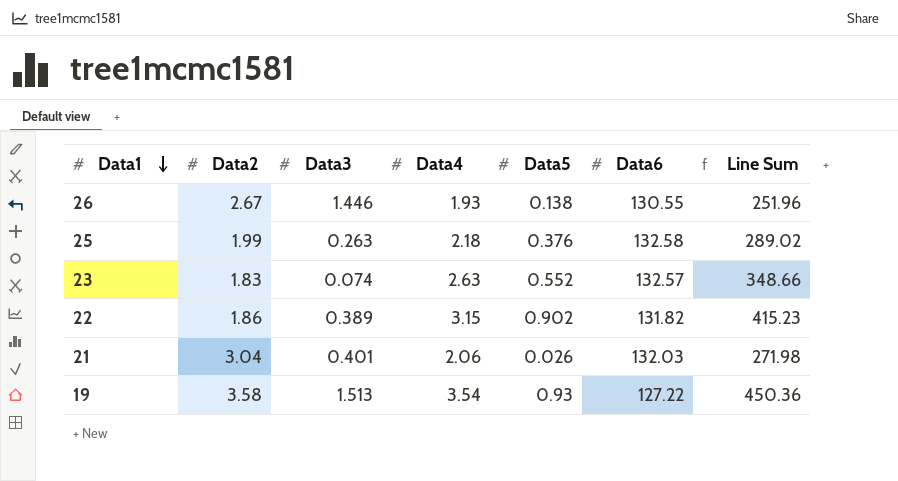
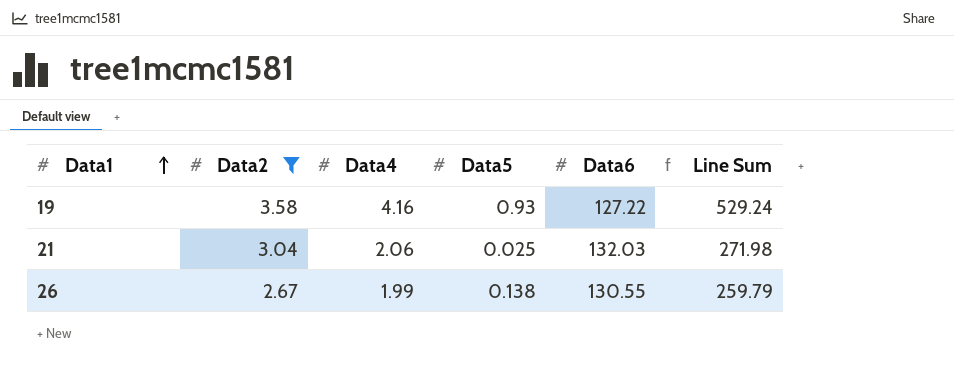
filter: none -> Data2 >= 2.67
row order: Data1 descending -> Data1 ascending
column Data3 | position: 3 -> none
19 | Data4: 3.54 -> 4.16
19 | Line Sum: 450.36 -> 529.24
21 | Data5: 0.026 -> 0.025
26 | Data4: 1.93 -> 1.99
26 | Line Sum: 251.96 -> 259.79

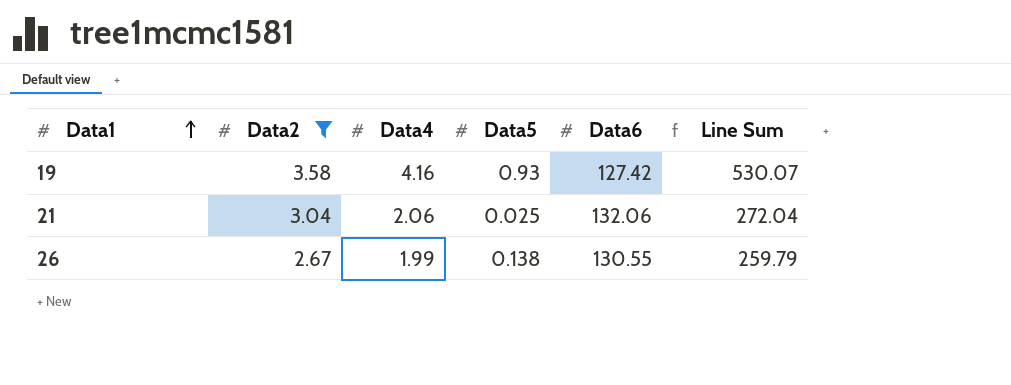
19 | Data6: 127.22 -> 127.42
19 | Line Sum: 529.24 -> 530.07
21 | Data6: 132.03 -> 132.06
21 | Line Sum: 271.98 -> 272.04

